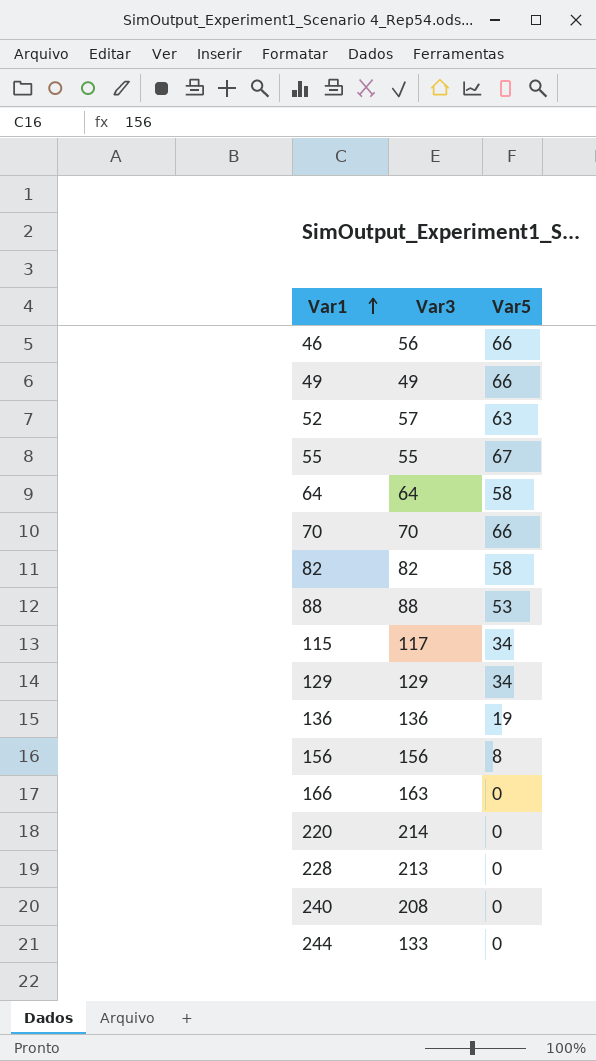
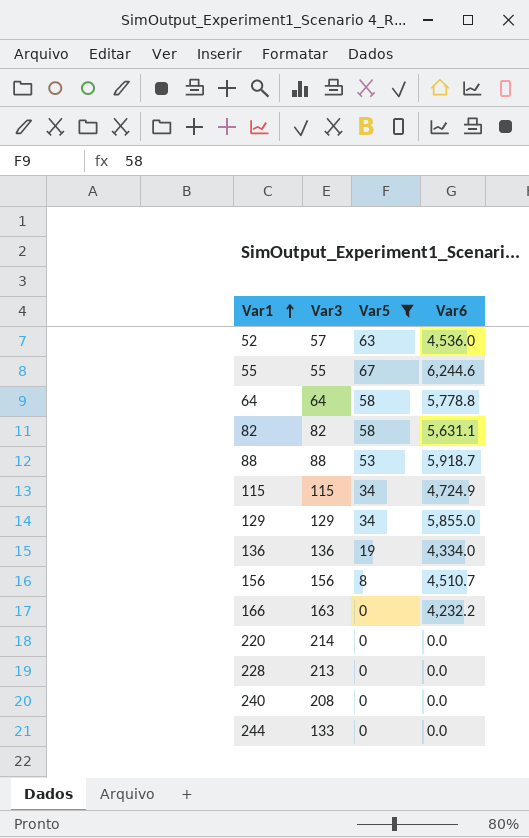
filter: none -> Var5 != 66
column Var6 | position: none -> 4
115 | Var3: 117 -> 115

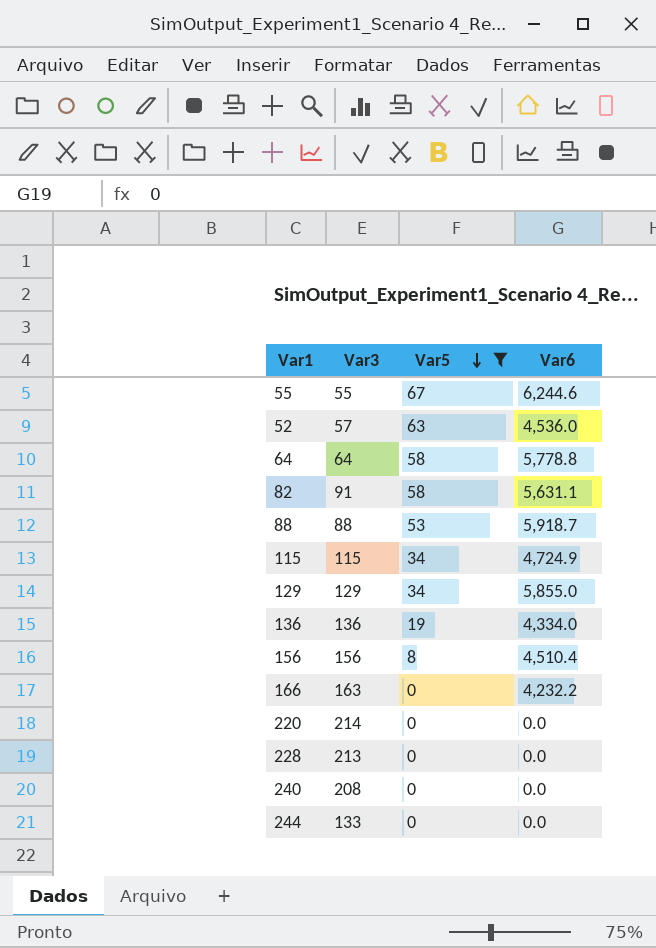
row order: Var1 ascending -> Var5 descending
82 | Var3: 82 -> 91
156 | Var6: 4,510.7 -> 4,510.4

